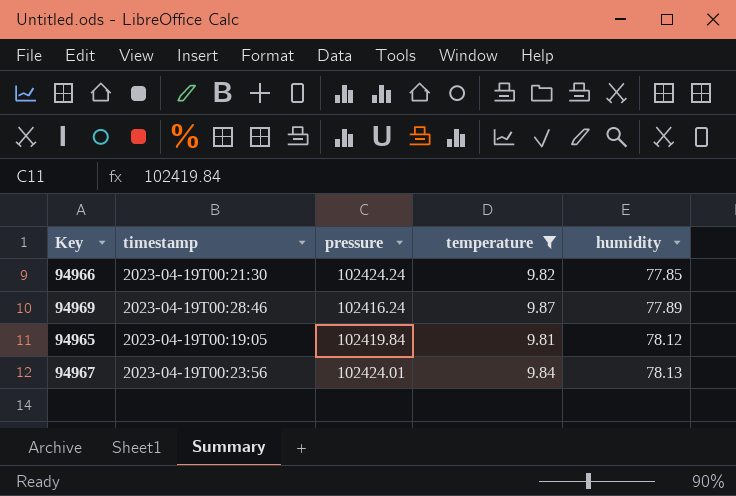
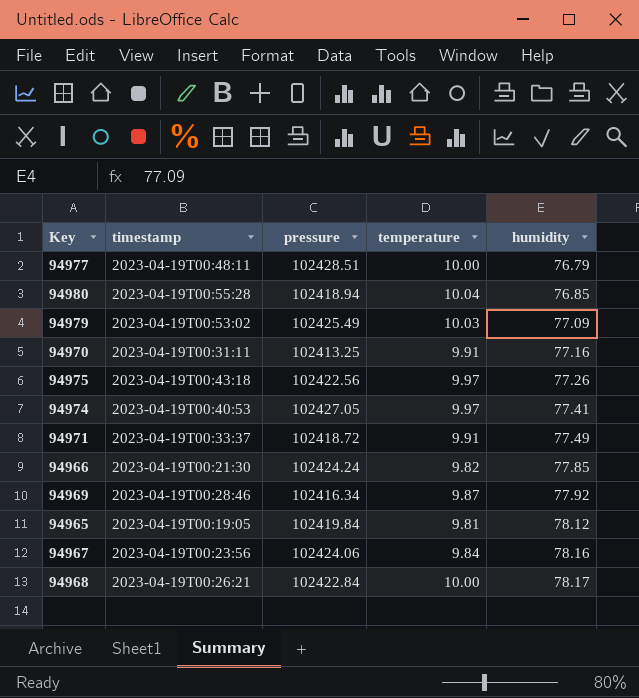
filter: temperature <= 9.87 -> none
94969 | pressure: 102416.24 -> 102416.34
94969 | humidity: 77.89 -> 77.92
94967 | pressure: 102424.01 -> 102424.06
94967 | humidity: 78.13 -> 78.16

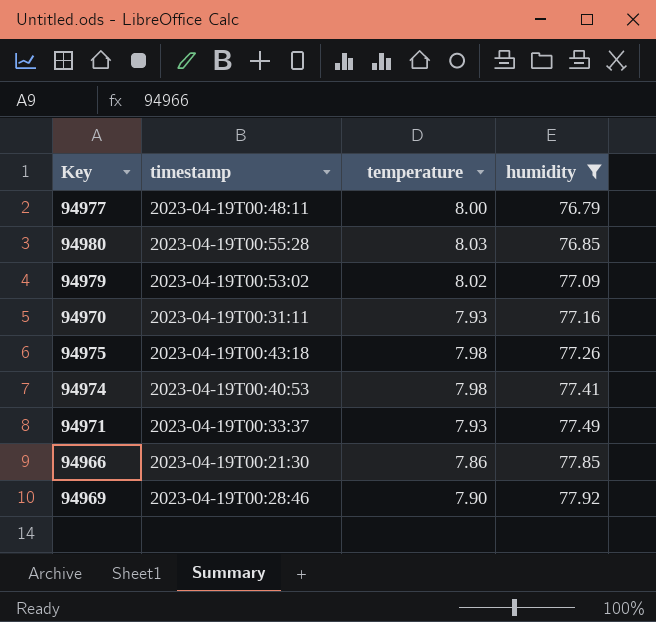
filter: none -> humidity <= 77.92
column pressure | position: 3 -> none
94977 | temperature: 10.00 -> 8.00
94980 | temperature: 10.04 -> 8.03
94979 | temperature: 10.03 -> 8.02
94970 | temperature: 9.91 -> 7.93
94975 | temperature: 9.97 -> 7.98
94974 | temperature: 9.97 -> 7.98
94971 | temperature: 9.91 -> 7.93
94966 | temperature: 9.82 -> 7.86
94969 | temperature: 9.87 -> 7.90

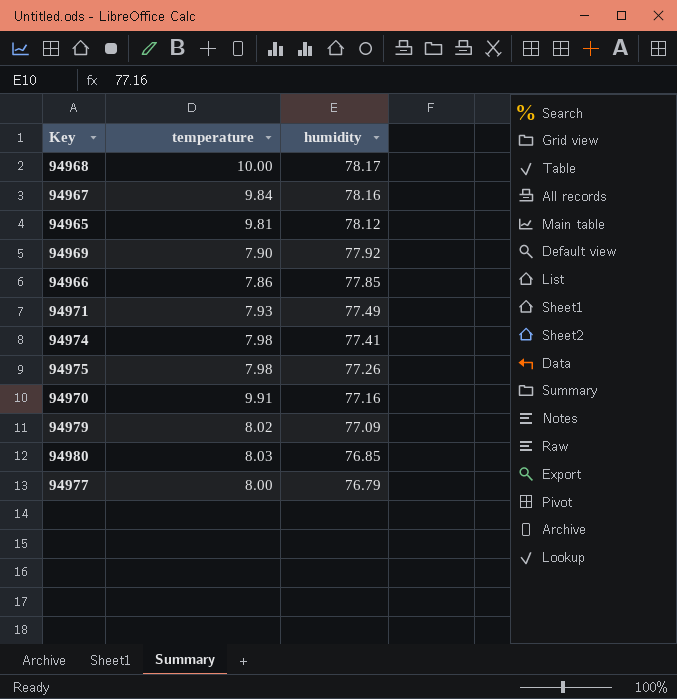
filter: humidity <= 77.92 -> none
row order: humidity ascending -> humidity descending
column timestamp | position: 2 -> none
94970 | temperature: 7.93 -> 9.91

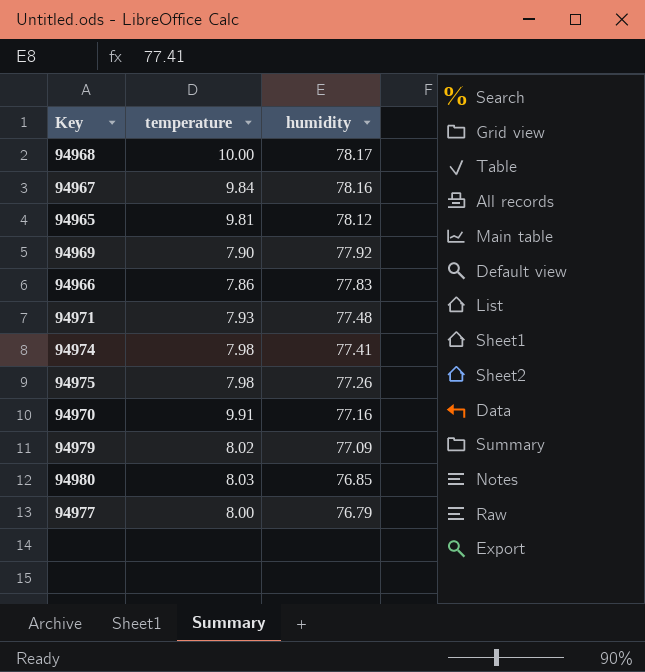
94966 | humidity: 77.85 -> 77.83
94971 | humidity: 77.49 -> 77.48

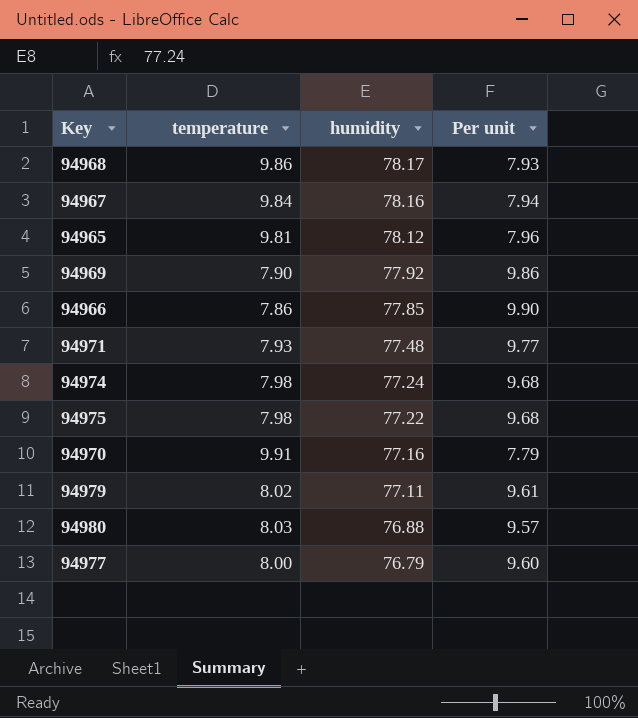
column Per unit | formula: none -> [humidity] / [temperature]
94968 | temperature: 10.00 -> 9.86
94966 | humidity: 77.83 -> 77.85
94974 | humidity: 77.41 -> 77.24
94975 | humidity: 77.26 -> 77.22
94979 | humidity: 77.09 -> 77.11
94980 | humidity: 76.85 -> 76.88

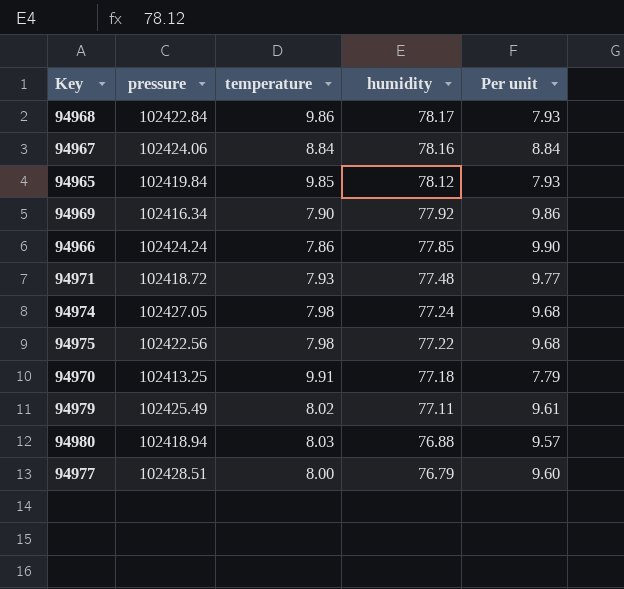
column pressure | position: none -> 2
94967 | temperature: 9.84 -> 8.84
94967 | Per unit: 7.94 -> 8.84
94965 | temperature: 9.81 -> 9.85
94965 | Per unit: 7.96 -> 7.93
94970 | humidity: 77.16 -> 77.18

